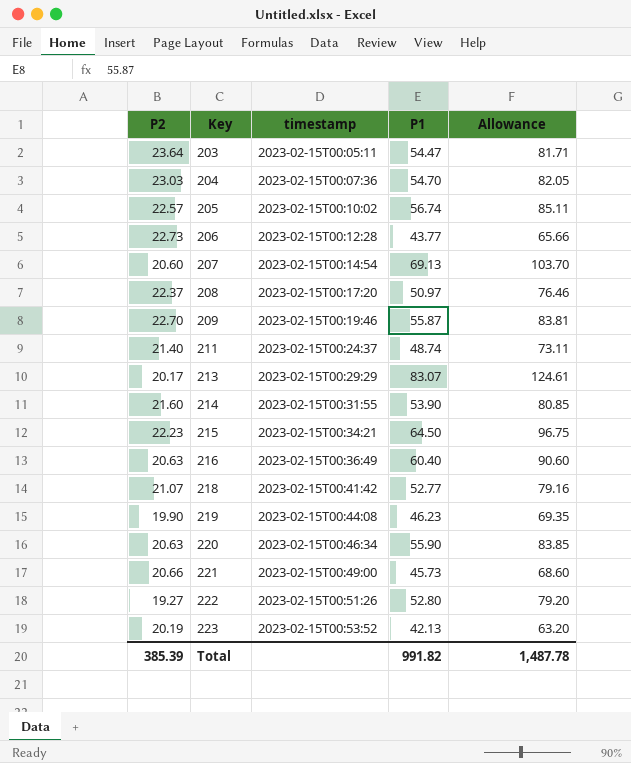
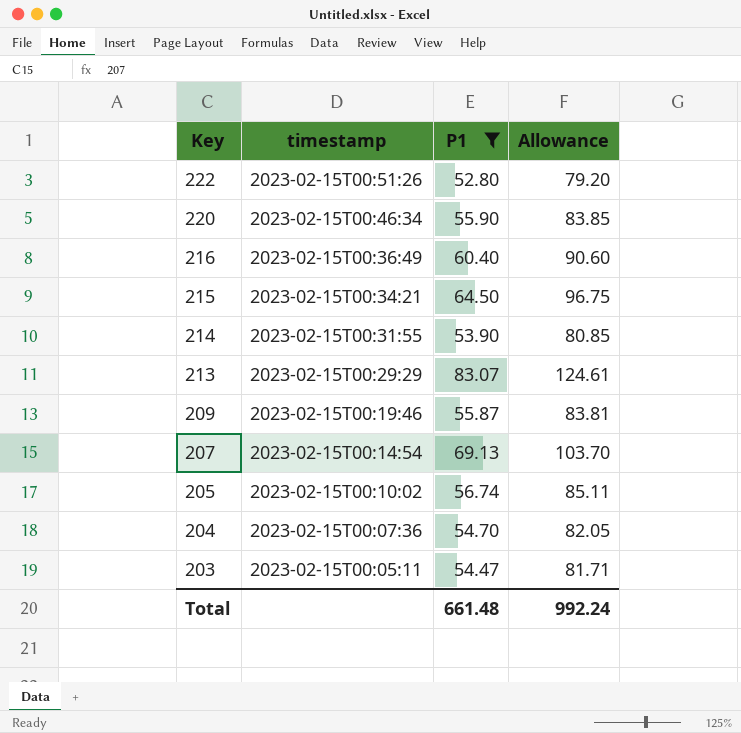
filter: none -> P1 >= 52.80
row order: Key ascending -> Key descending
column P2 | position: 1 -> none
Total | P1: 991.82 -> 661.48
Total | Allowance: 1,487.78 -> 992.24

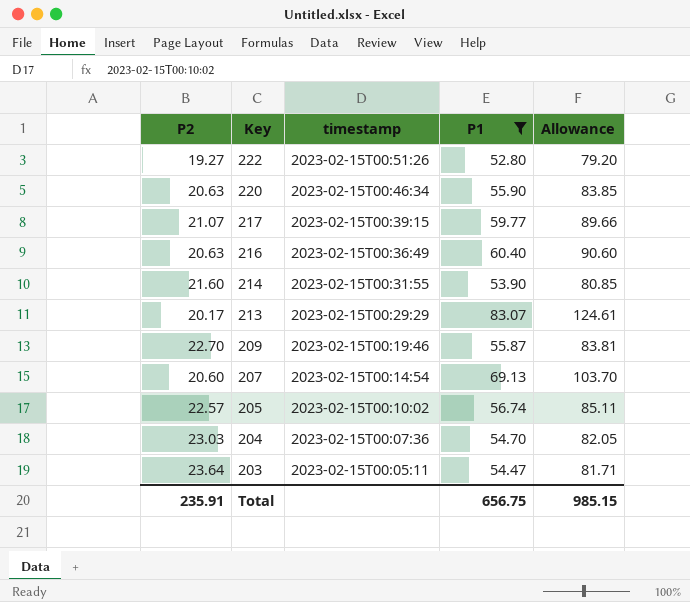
column P2 | position: none -> 1
row 215: 2023-02-15T00:34:21 | 64.50 | 96.75 -> none
row 217: none -> 21.07 | 2023-02-15T00:39:15 | 59.77 | 89.66
Total | P1: 661.48 -> 656.75
Total | Allowance: 992.24 -> 985.15

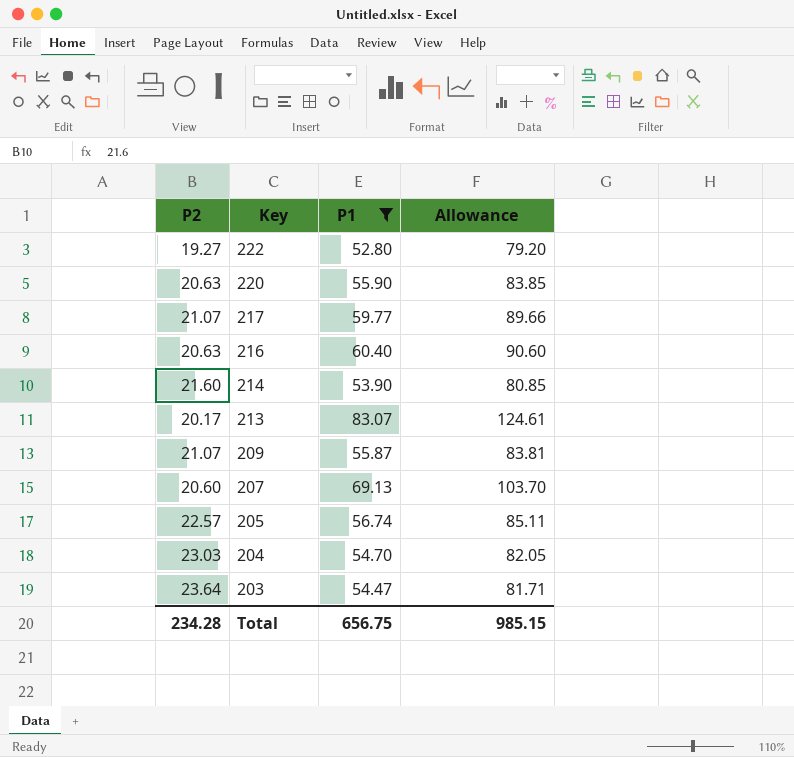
column timestamp | position: 3 -> none
209 | P2: 22.70 -> 21.07
Total | P2: 235.91 -> 234.28

